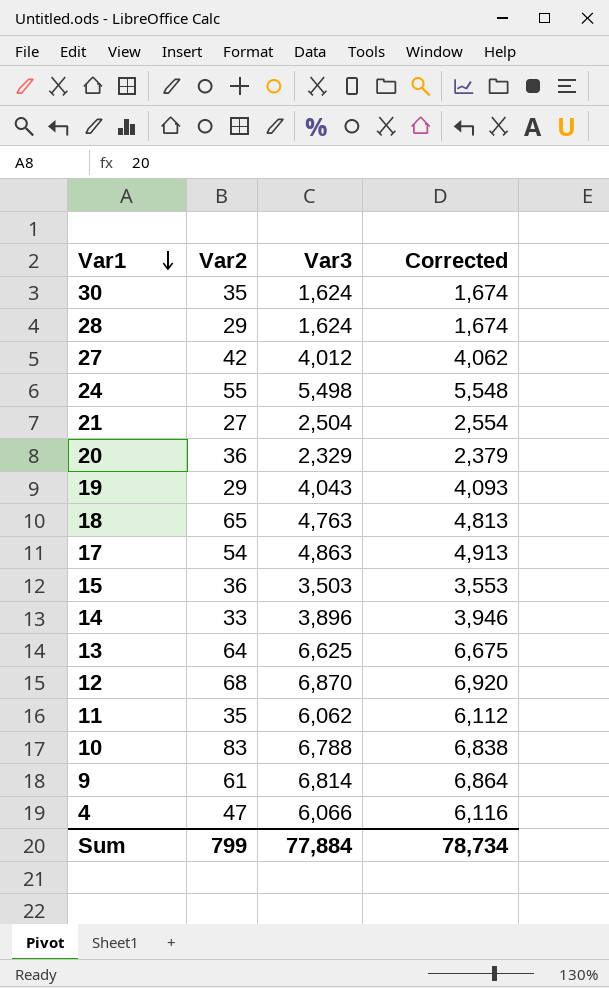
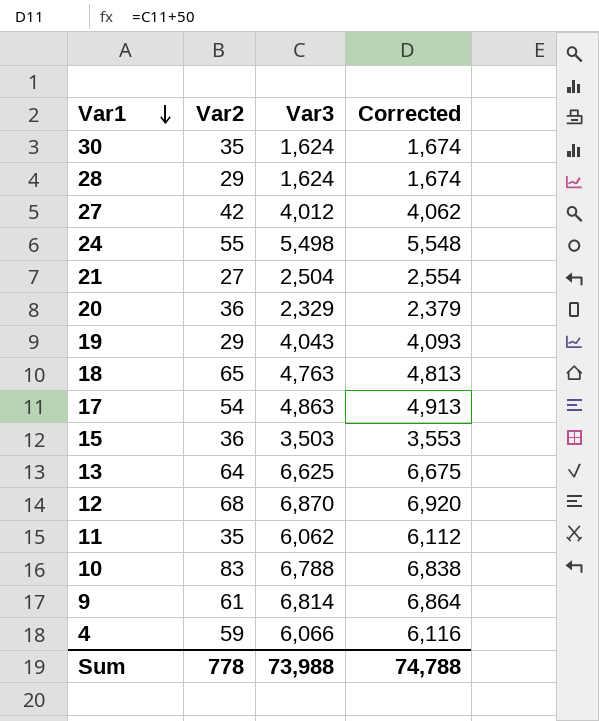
row 14: 33 | 3,896 | 3,946 -> none
4 | Var2: 47 -> 59
Sum | Var2: 799 -> 778
Sum | Var3: 77,884 -> 73,988
Sum | Corrected: 78,734 -> 74,788

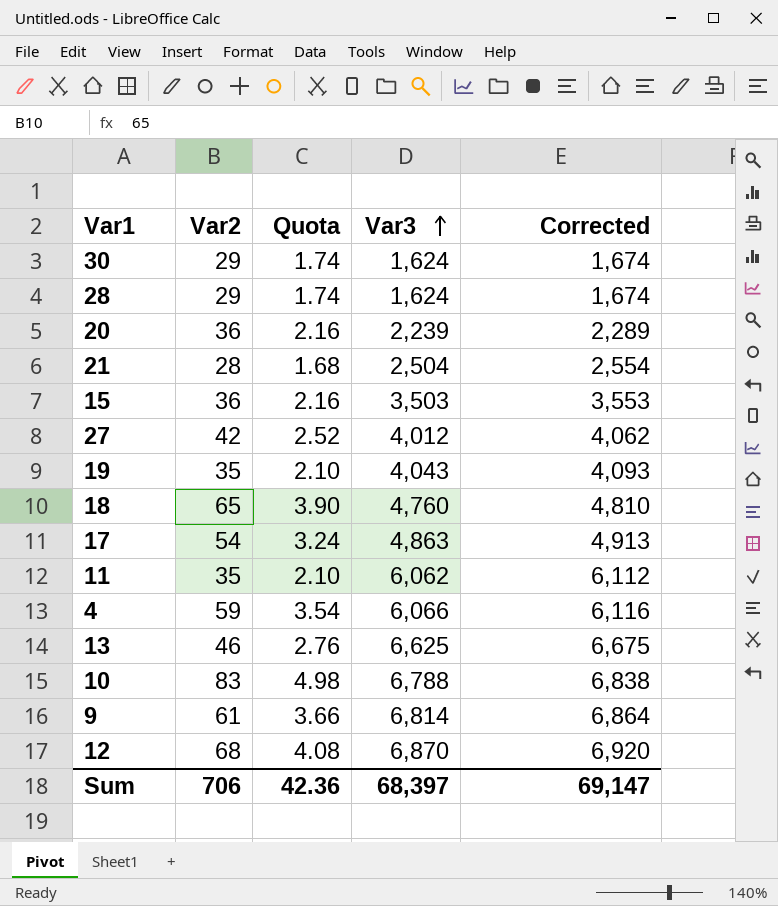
row order: Var1 descending -> Var3 ascending
column Quota | formula: none -> [Var2] * 0.06
row 24: 55 | 5,498 | 5,548 -> none
30 | Var2: 35 -> 29
20 | Var3: 2,329 -> 2,239
20 | Corrected: 2,379 -> 2,289
21 | Var2: 27 -> 28
19 | Var2: 29 -> 35
18 | Var3: 4,763 -> 4,760
18 | Corrected: 4,813 -> 4,810
13 | Var2: 64 -> 46
Sum | Var2: 778 -> 706
Sum | Var3: 73,988 -> 68,397
Sum | Corrected: 74,788 -> 69,147

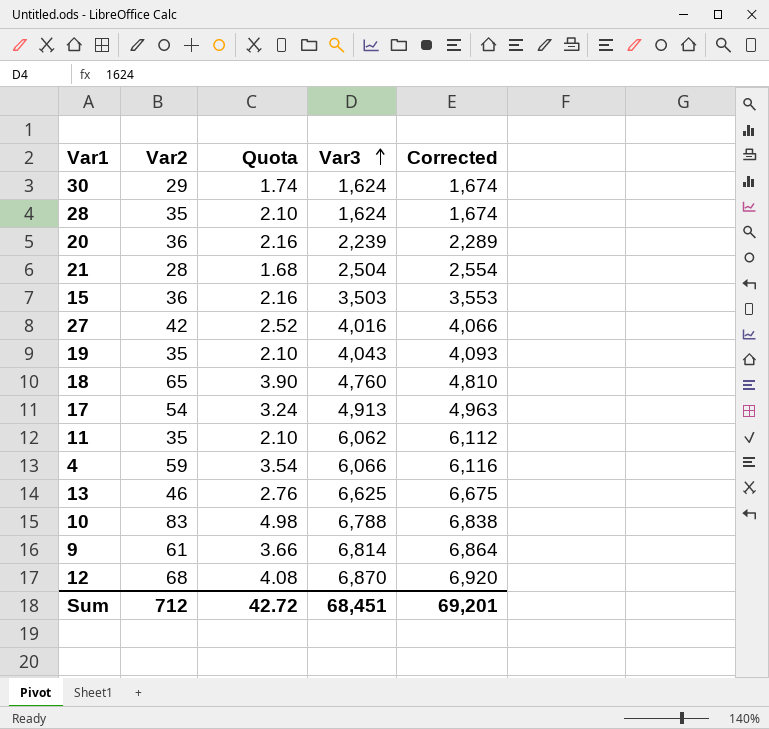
28 | Var2: 29 -> 35
28 | Quota: 1.74 -> 2.10
27 | Var3: 4,012 -> 4,016
27 | Corrected: 4,062 -> 4,066
17 | Var3: 4,863 -> 4,913
17 | Corrected: 4,913 -> 4,963
Sum | Var2: 706 -> 712
Sum | Quota: 42.36 -> 42.72
Sum | Var3: 68,397 -> 68,451
Sum | Corrected: 69,147 -> 69,201

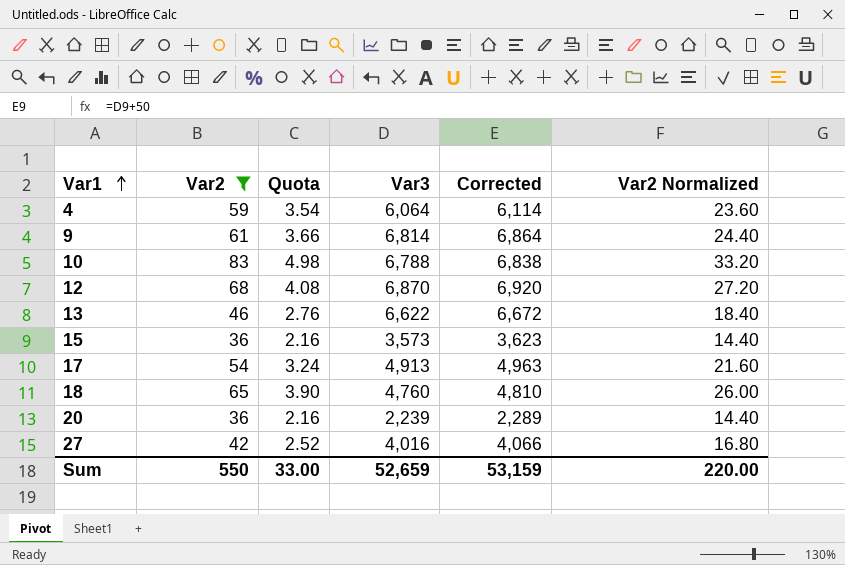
filter: none -> Var2 >= 36
row order: Var3 ascending -> Var1 ascending
column Var2 Normalized | formula: none -> [Var2] * 0.4
4 | Var3: 6,066 -> 6,064
4 | Corrected: 6,116 -> 6,114
13 | Var3: 6,625 -> 6,622
13 | Corrected: 6,675 -> 6,672
15 | Var3: 3,503 -> 3,573
15 | Corrected: 3,553 -> 3,623
Sum | Var2: 712 -> 550
Sum | Quota: 42.72 -> 33.00
Sum | Var3: 68,451 -> 52,659
Sum | Corrected: 69,201 -> 53,159

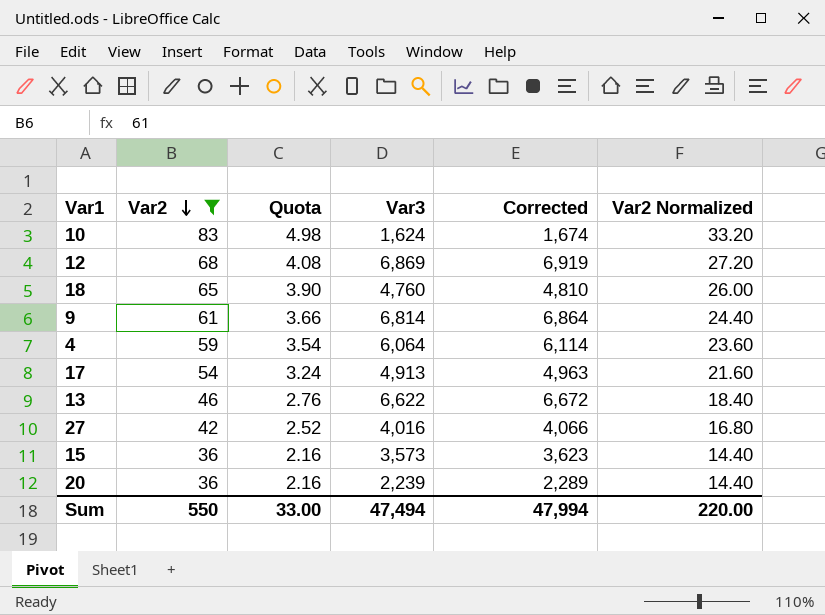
row order: Var1 ascending -> Var2 descending
10 | Var3: 6,788 -> 1,624
10 | Corrected: 6,838 -> 1,674
12 | Var3: 6,870 -> 6,869
12 | Corrected: 6,920 -> 6,919
Sum | Var3: 52,659 -> 47,494
Sum | Corrected: 53,159 -> 47,994

